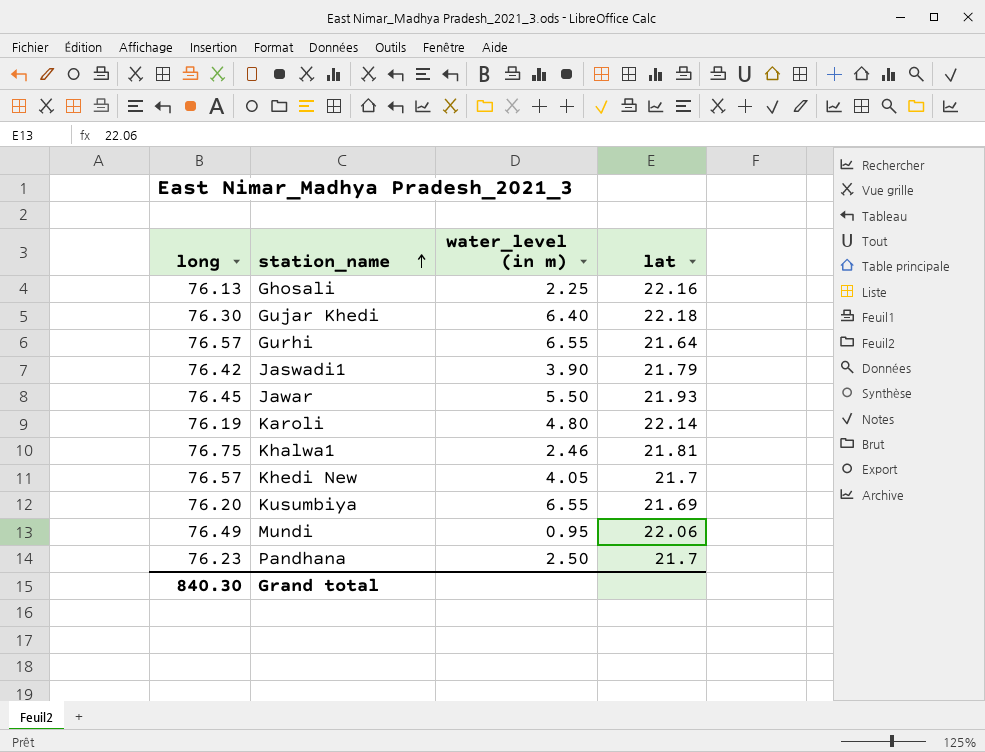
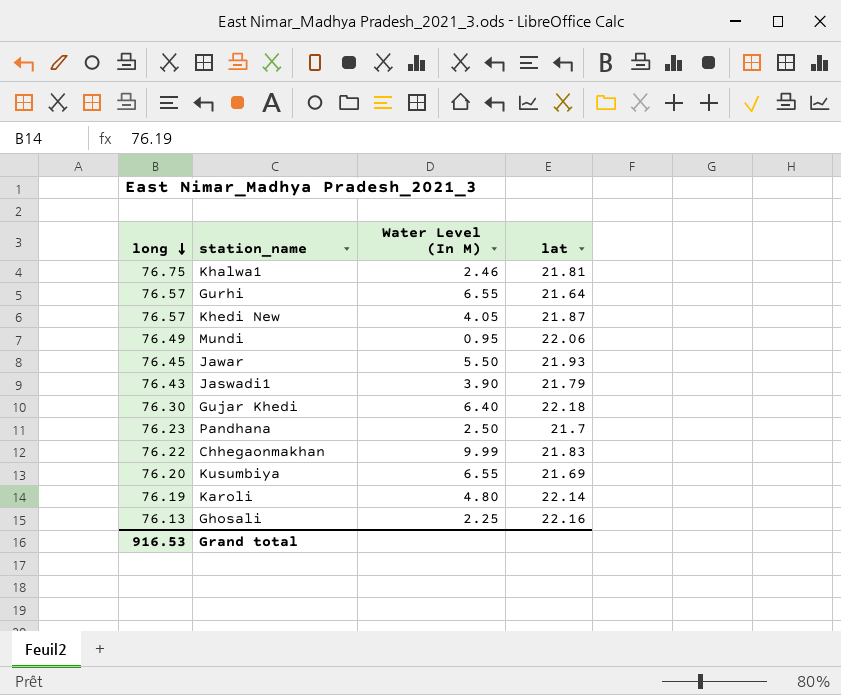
row order: station_name ascending -> long descending
column name: water_level (in m) -> Water Level (In M)
Khedi New | lat: 21.7 -> 21.87
Jaswadi1 | long: 76.42 -> 76.43
row Chhegaonmakhan: none -> 76.22 | 9.99 | 21.83
Grand total | long: 840.30 -> 916.53

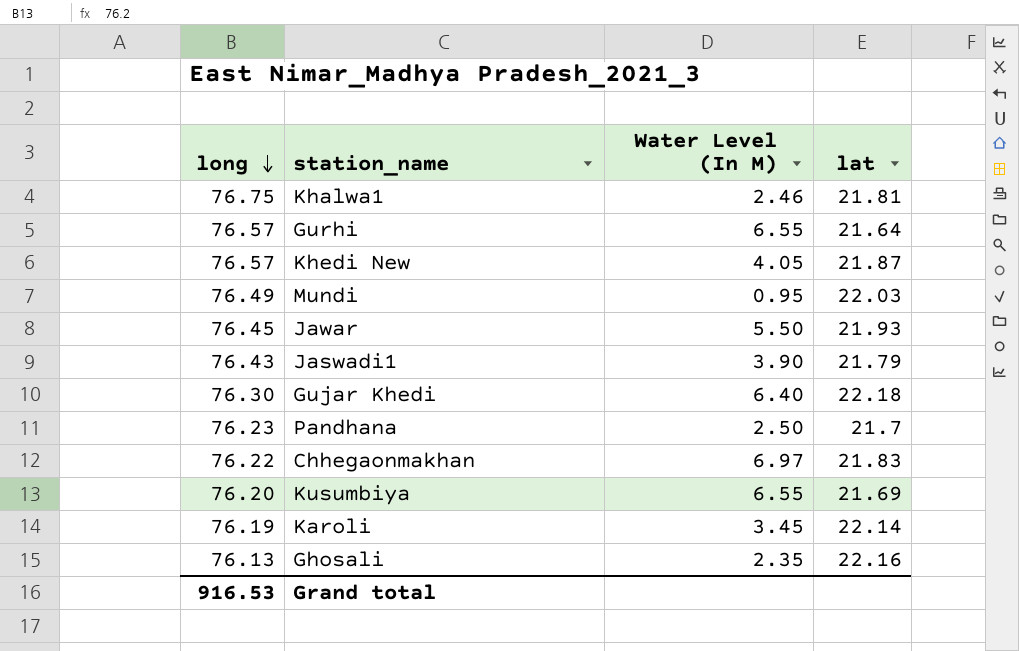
Mundi | lat: 22.06 -> 22.03
Chhegaonmakhan | Water Level (In M): 9.99 -> 6.97
Karoli | Water Level (In M): 4.80 -> 3.45
Ghosali | Water Level (In M): 2.25 -> 2.35

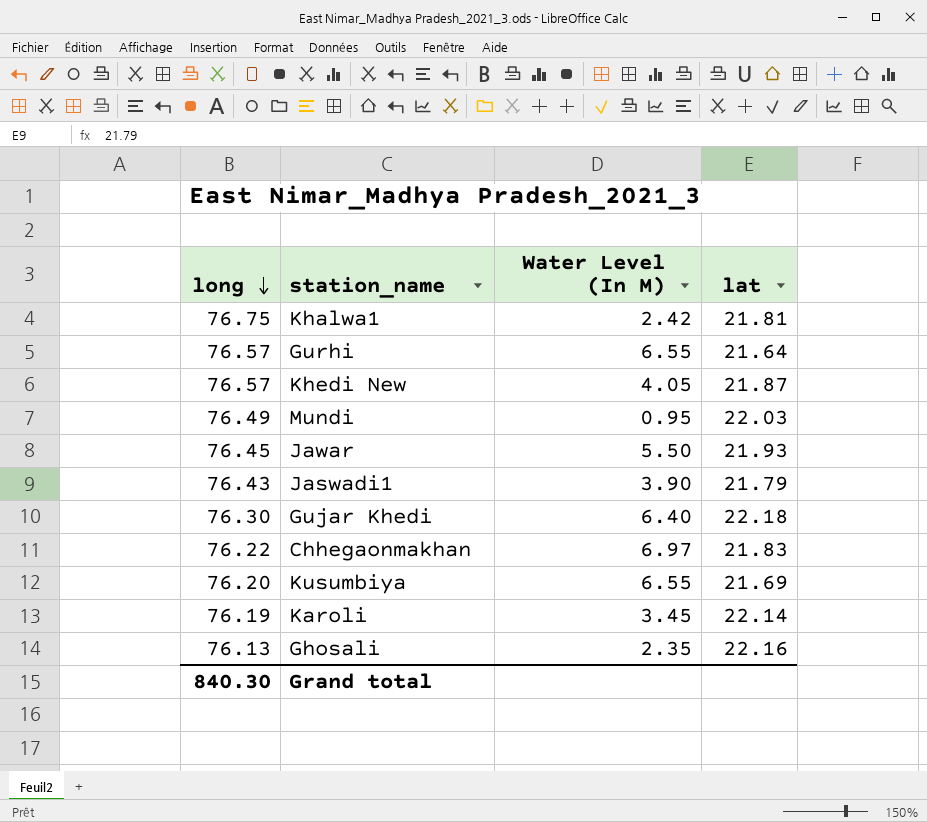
row Pandhana: 76.23 | 2.50 | 21.7 -> none
Khalwa1 | Water Level (In M): 2.46 -> 2.42
Grand total | long: 916.53 -> 840.30

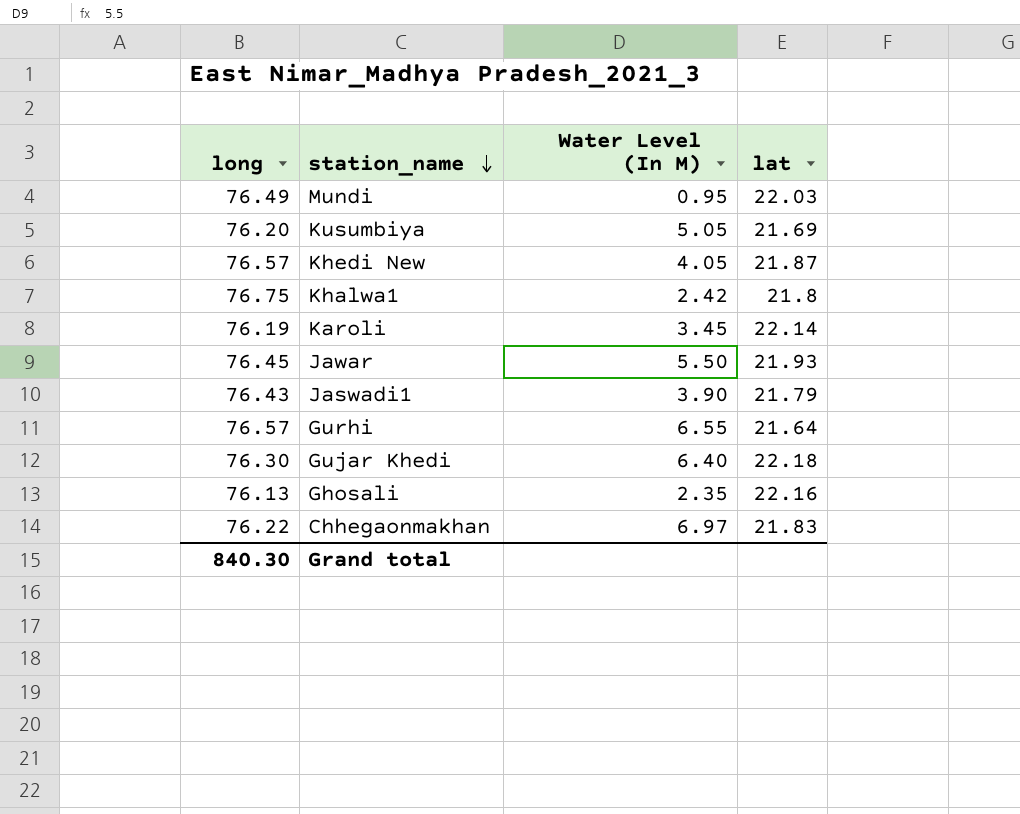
row order: long descending -> station_name descending
Kusumbiya | Water Level (In M): 6.55 -> 5.05
Khalwa1 | lat: 21.81 -> 21.8

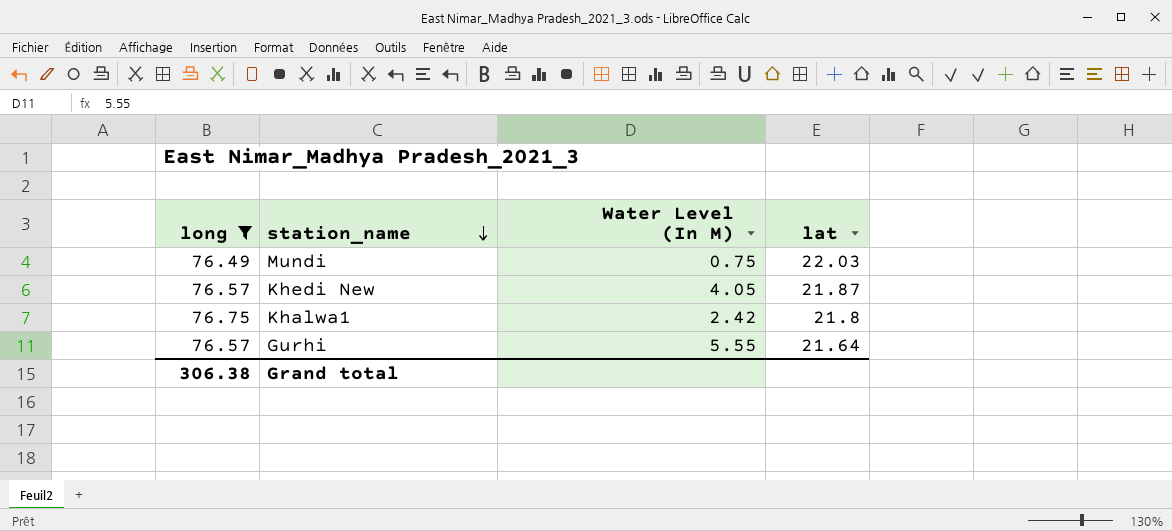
filter: none -> long >= 76.49
Mundi | Water Level (In M): 0.95 -> 0.75
Gurhi | Water Level (In M): 6.55 -> 5.55
Grand total | long: 840.30 -> 306.38

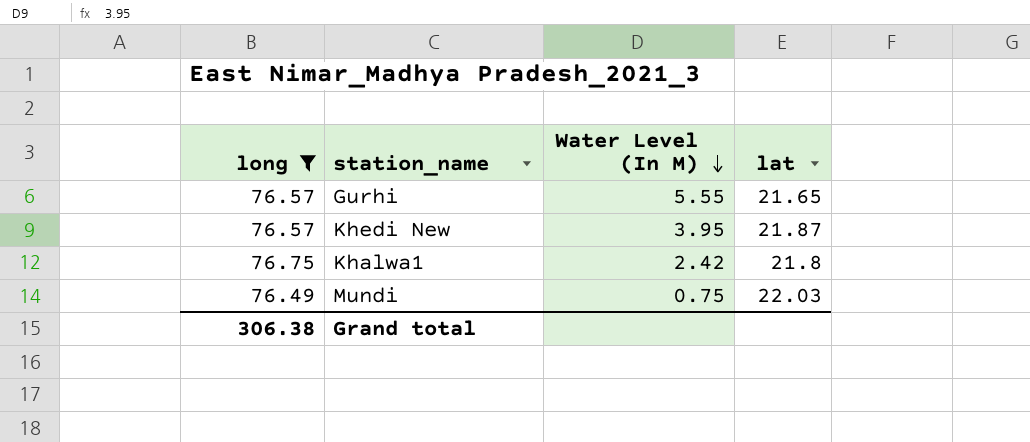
row order: station_name descending -> Water Level (In M) descending
Gurhi | lat: 21.64 -> 21.65
Khedi New | Water Level (In M): 4.05 -> 3.95

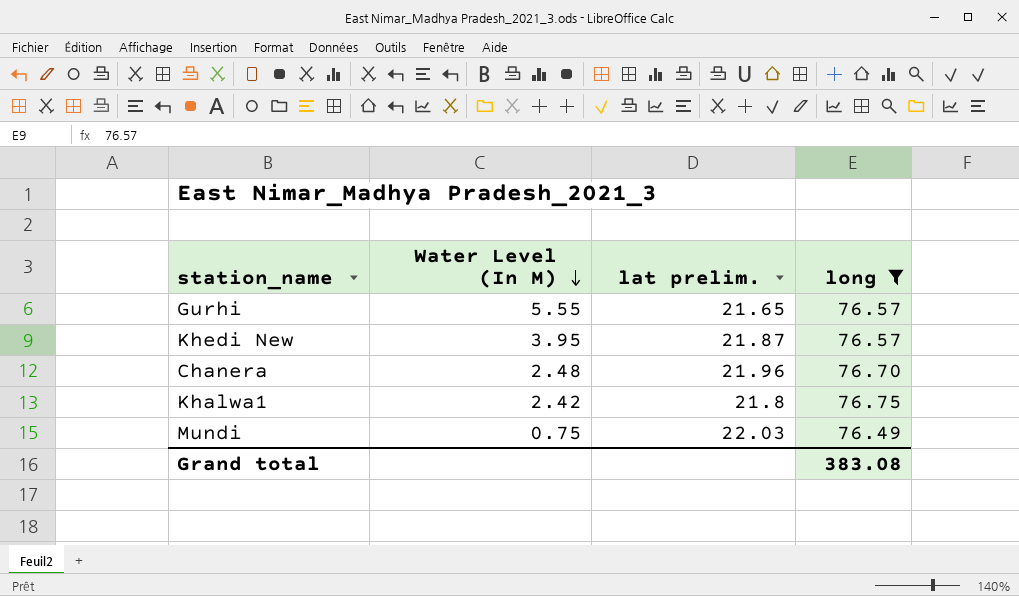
column name: lat -> lat prelim.
column long | position: 1 -> 4
row Chanera: none -> 2.48 | 21.96 | 76.70
Grand total | long: 306.38 -> 383.08

